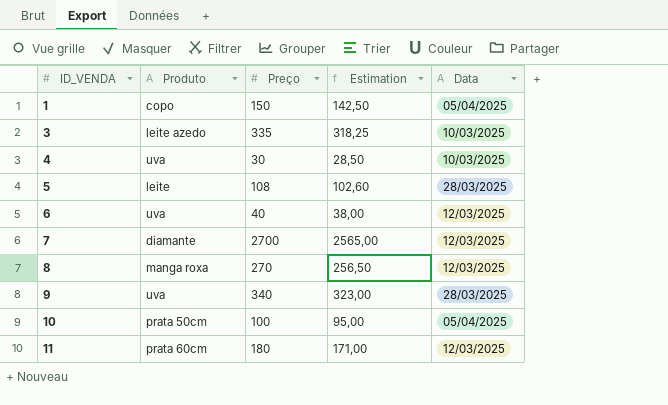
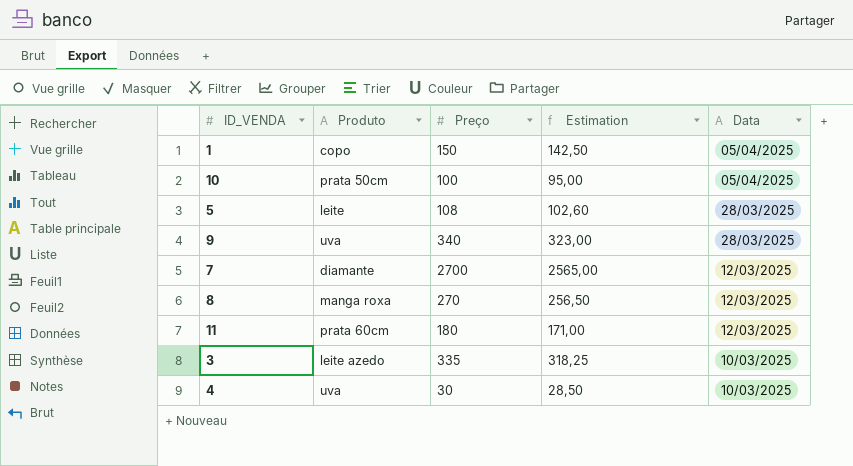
row order: ID_VENDA ascending -> Data descending
row 6: uva | 40 | 38,00 | 12/03/2025 -> none

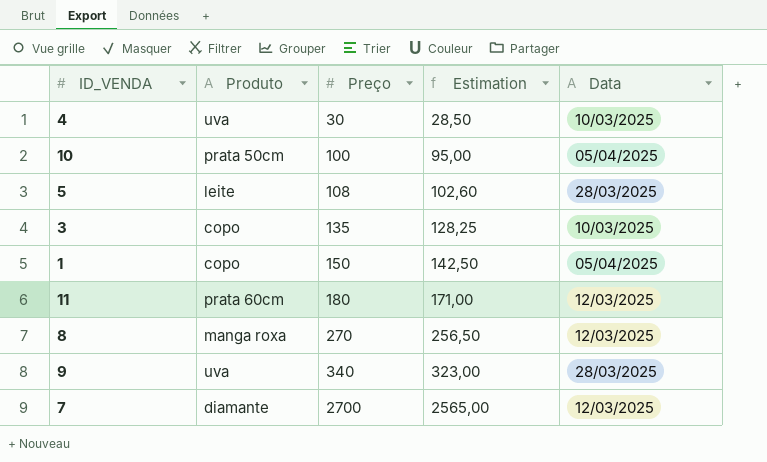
row order: Data descending -> Preço ascending
3 | Produto: leite azedo -> copo
3 | Preço: 335 -> 135
3 | Estimation: 318,25 -> 128,25

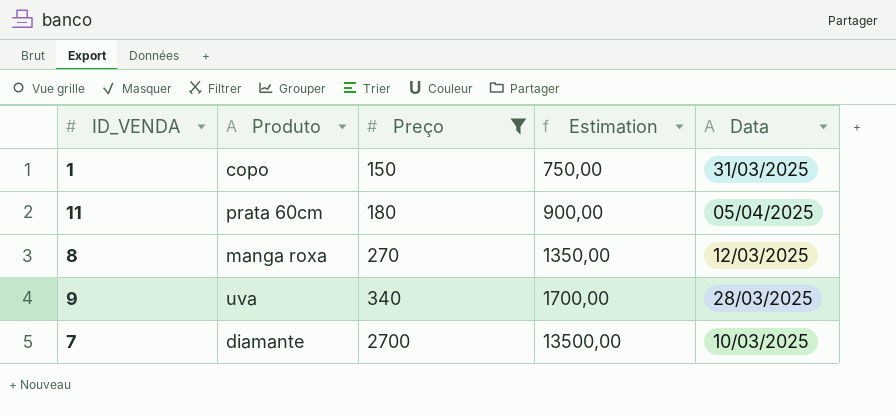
filter: none -> Preço >= 150
column Estimation | formula: [Preço] * 0,95 -> [Preço] * 5
1 | Data: 05/04/2025 -> 31/03/2025
11 | Data: 12/03/2025 -> 05/04/2025
7 | Data: 12/03/2025 -> 10/03/2025

